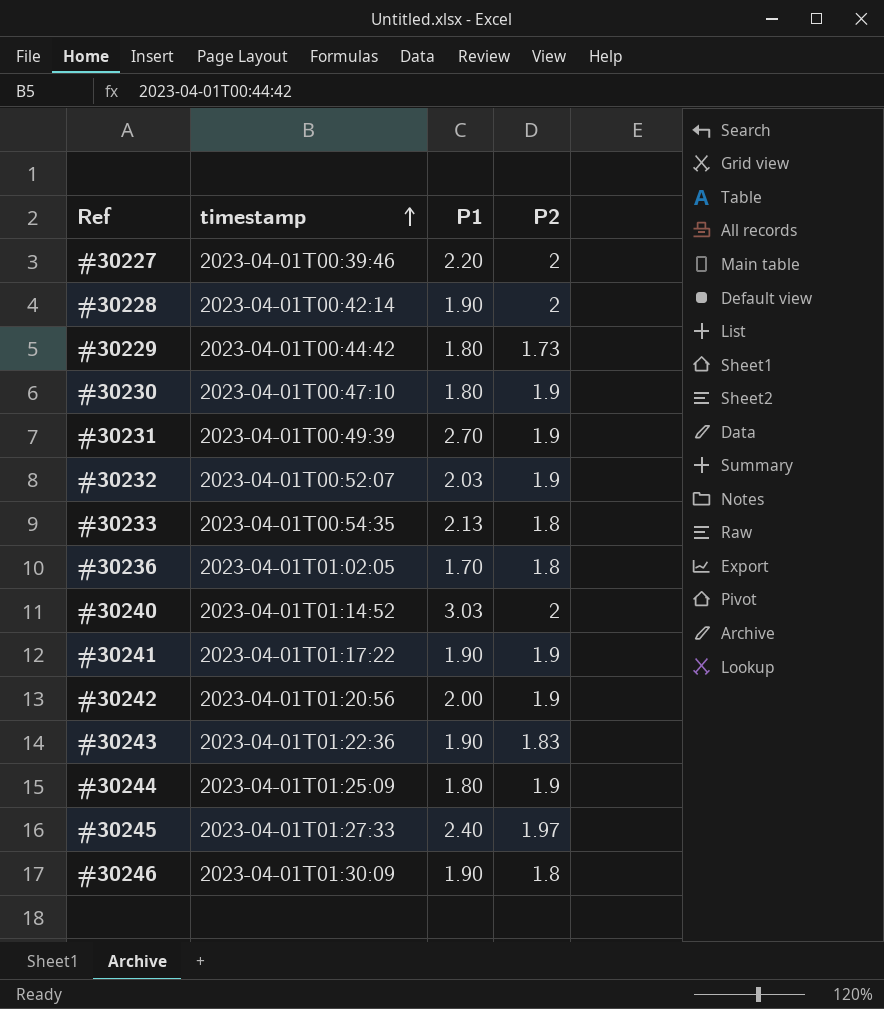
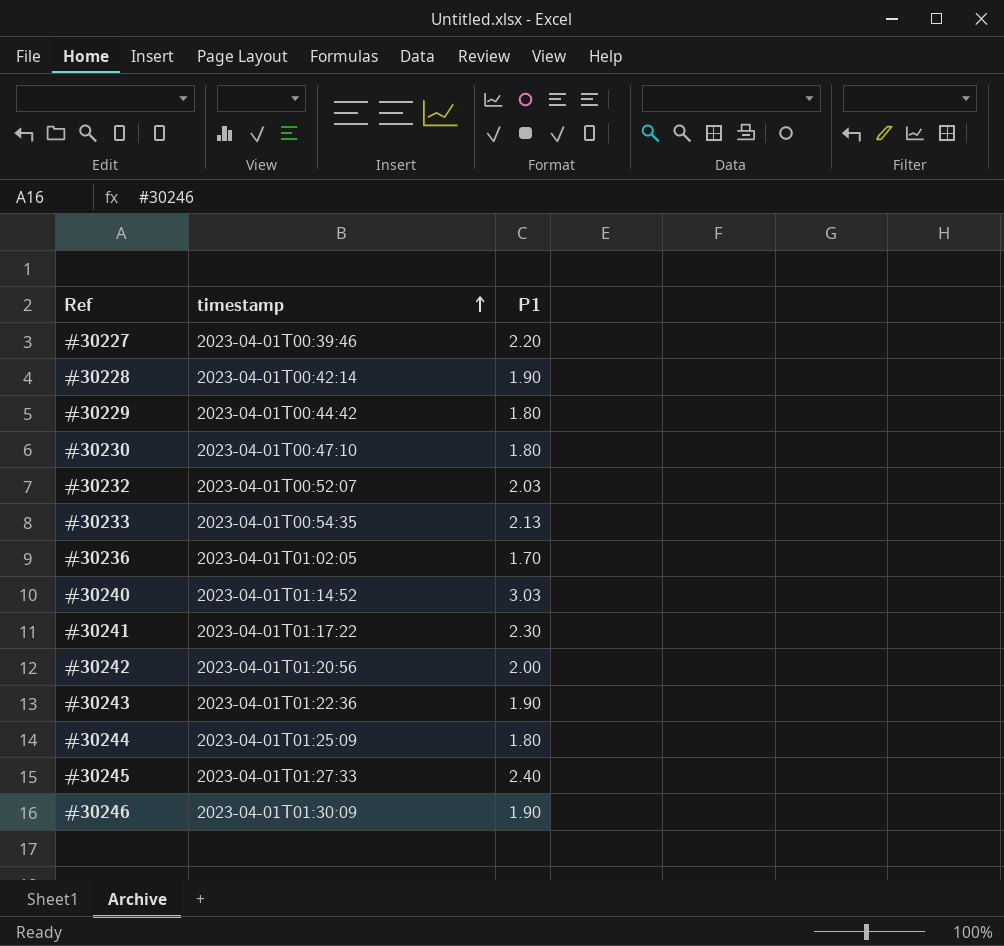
column P2 | position: 4 -> none
row #30231: 2023-04-01T00:49:39 | 2.70 | 1.9 -> none
#30241 | P1: 1.90 -> 2.30

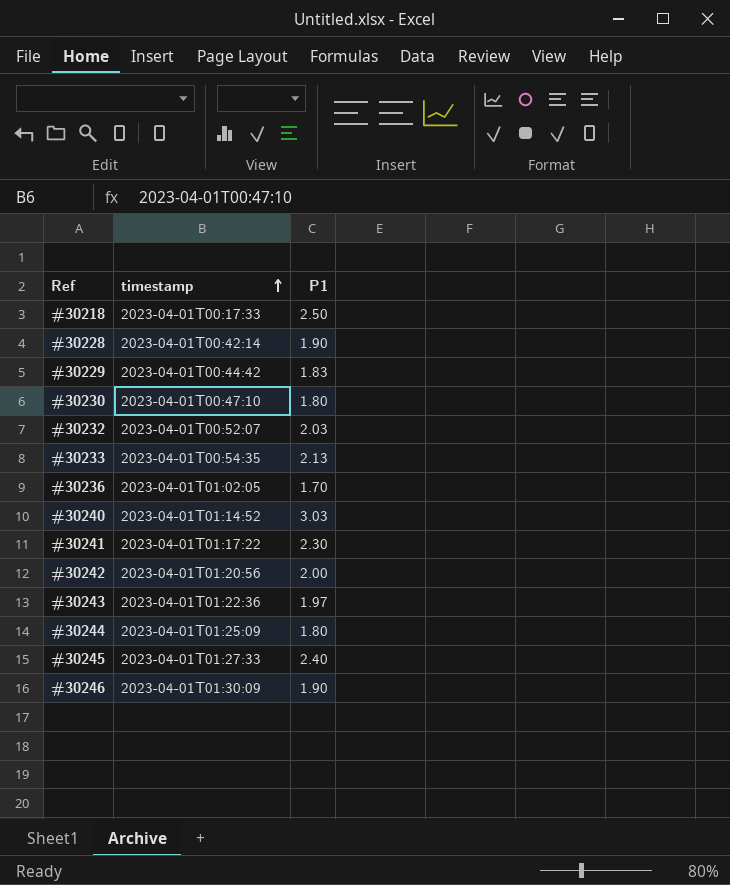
row #30227: 2023-04-01T00:39:46 | 2.20 -> none
row #30218: none -> 2023-04-01T00:17:33 | 2.50
#30229 | P1: 1.80 -> 1.83
#30243 | P1: 1.90 -> 1.97

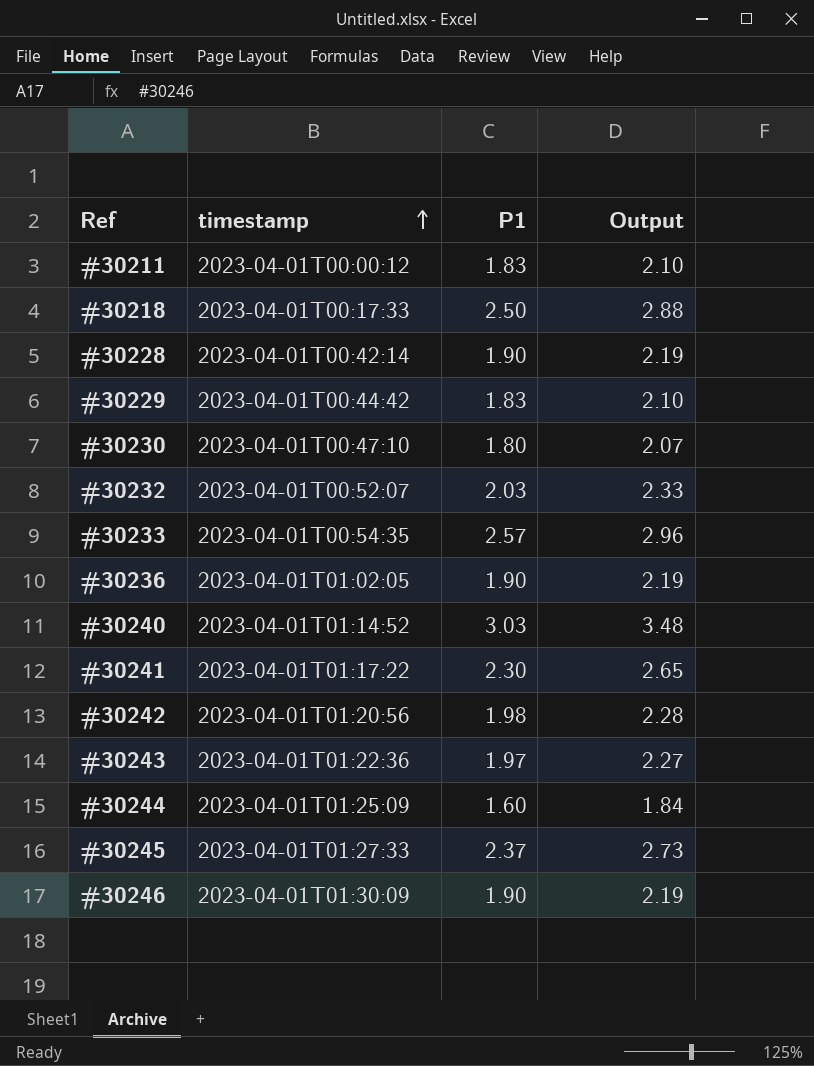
column Output | formula: none -> [P1] * 1.15
row #30211: none -> 2023-04-01T00:00:12 | 1.83 | 2.10
#30233 | P1: 2.13 -> 2.57
#30236 | P1: 1.70 -> 1.90
#30242 | P1: 2.00 -> 1.98
#30244 | P1: 1.80 -> 1.60
#30245 | P1: 2.40 -> 2.37

